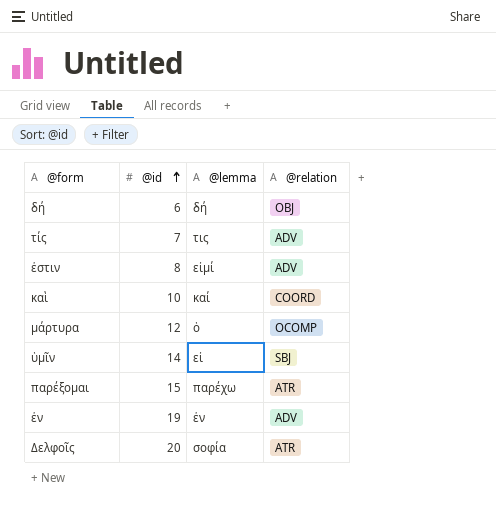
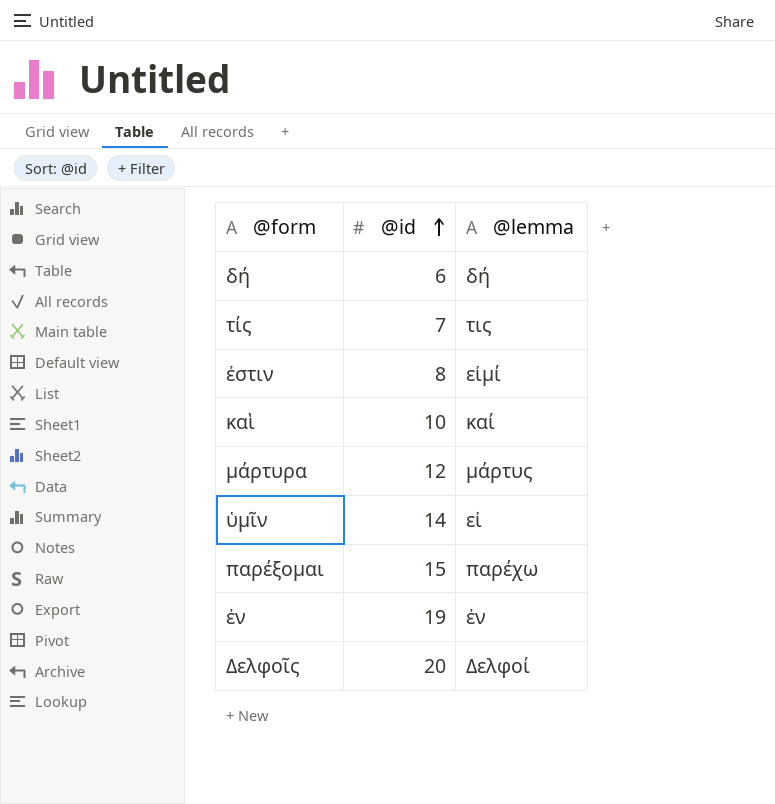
column @relation | position: 4 -> none
μάρτυρα | @lemma: ὁ -> μάρτυς
Δελφοῖς | @lemma: σοφία -> Δελφοί

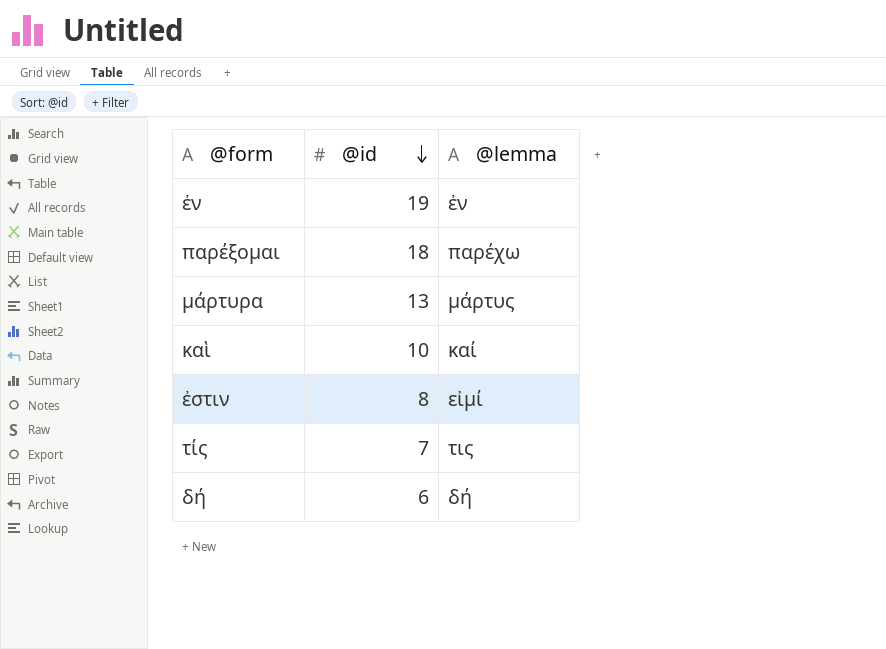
row order: @id ascending -> @id descending
row ὑμῖν: 14 | εἰ -> none
row Δελφοῖς: 20 | Δελφοί -> none
παρέξομαι | @id: 15 -> 18
μάρτυρα | @id: 12 -> 13

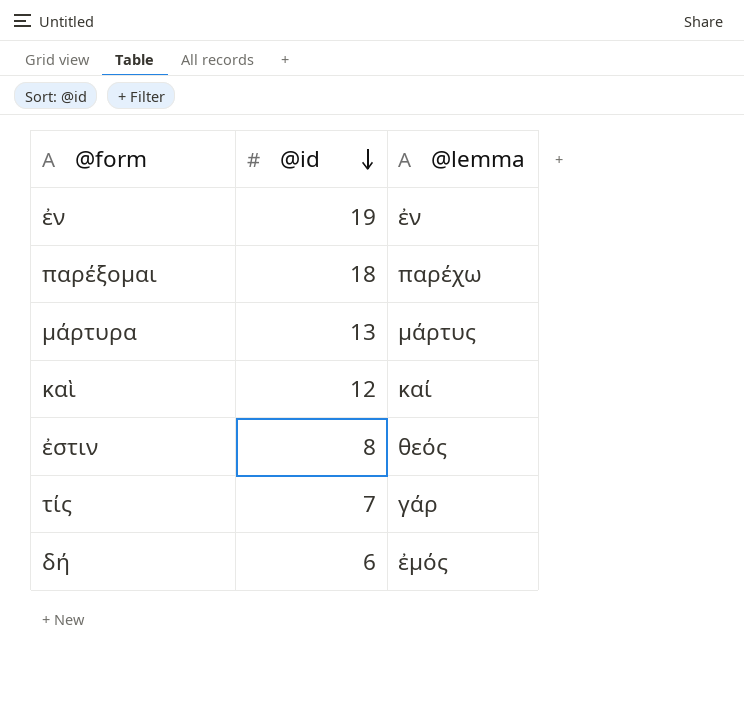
καὶ | @id: 10 -> 12
ἐστιν | @lemma: εἰμί -> θεός
τίς | @lemma: τις -> γάρ
δή | @lemma: δή -> ἐμός

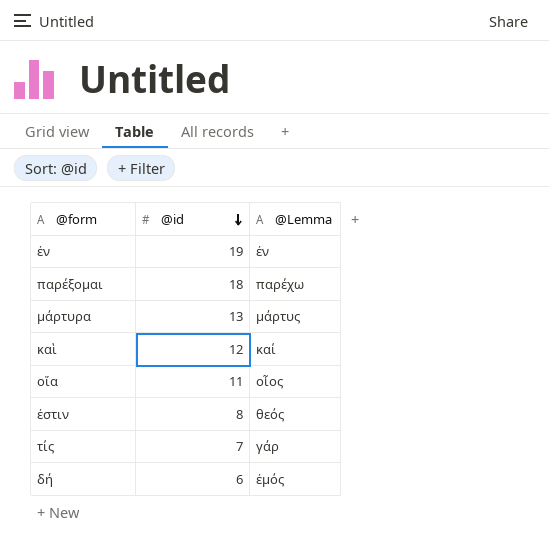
column name: @lemma -> @Lemma
row οἵα: none -> 11 | οἷος

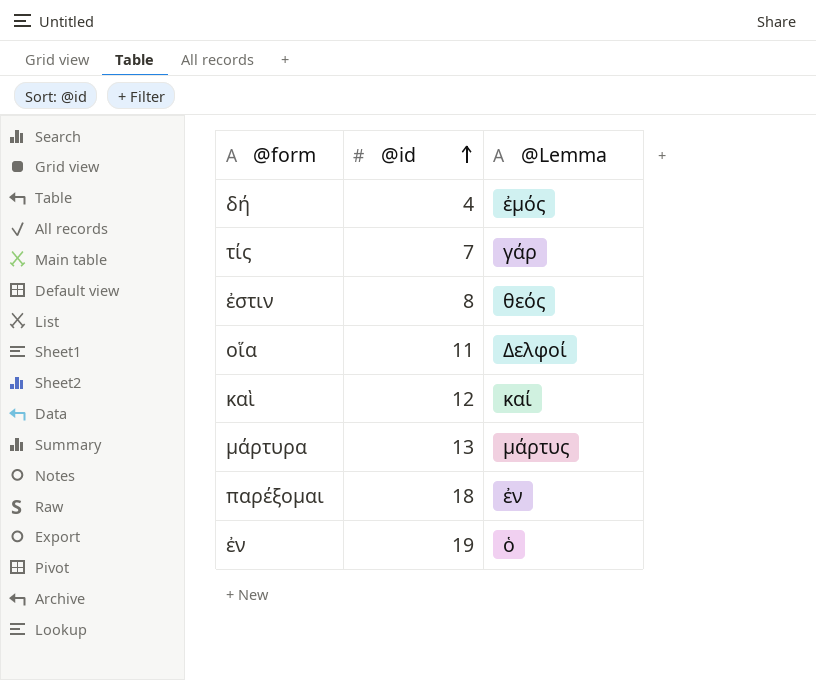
row order: @id descending -> @id ascending
δή | @id: 6 -> 4
οἵα | @Lemma: οἷος -> Δελφοί
παρέξομαι | @Lemma: παρέχω -> ἐν
ἐν | @Lemma: ἐν -> ὁ

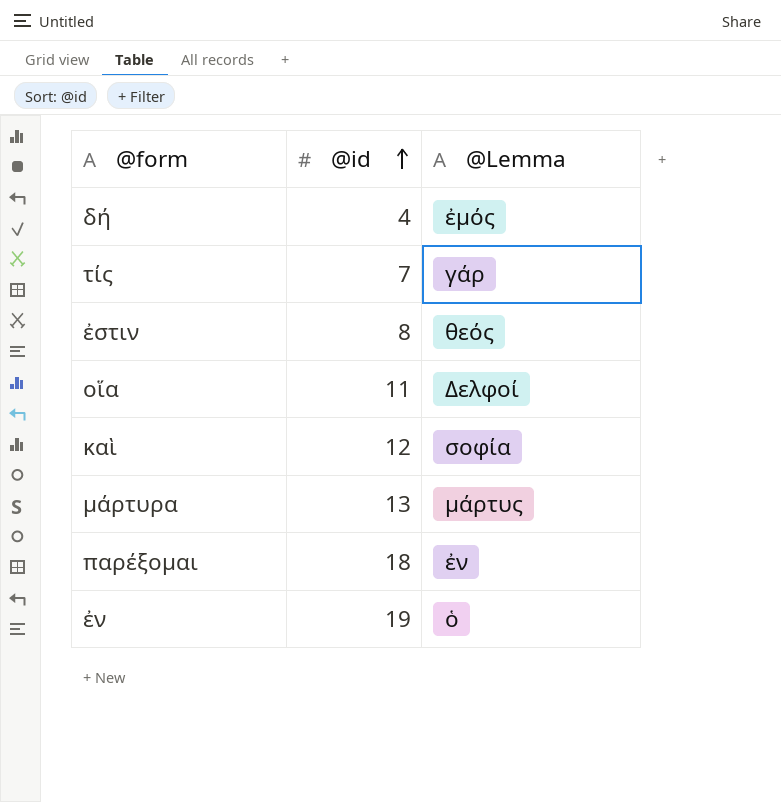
καὶ | @Lemma: καί -> σοφία

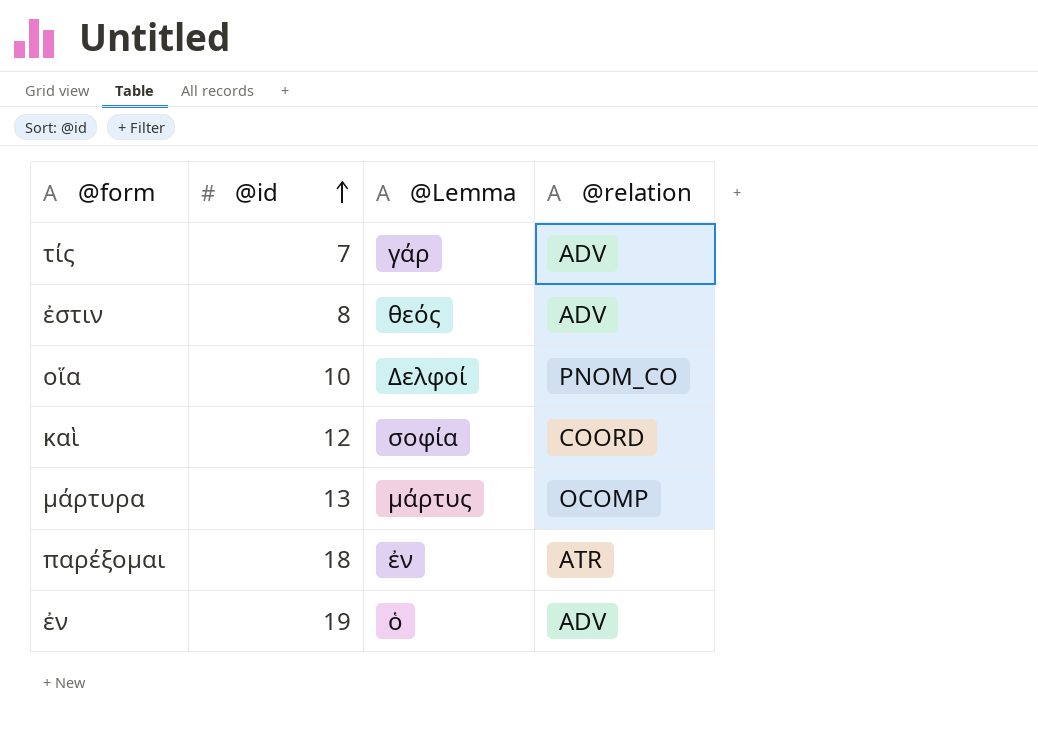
column @relation | position: none -> 4
row δή: 4 | ἐμός -> none
οἵα | @id: 11 -> 10

